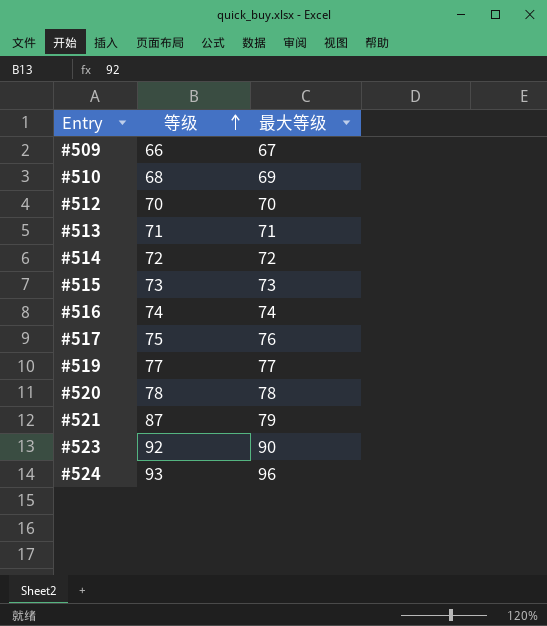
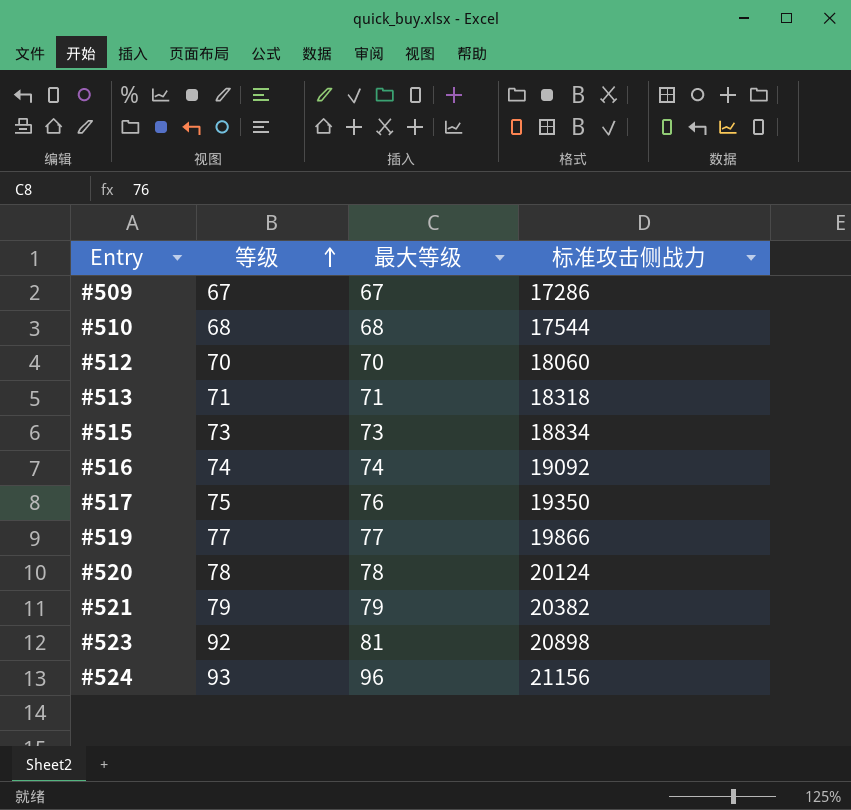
column 标准攻击侧战力 | position: none -> 4
row #514: 72 | 72 -> none
#509 | 等级: 66 -> 67
#510 | 最大等级: 69 -> 68
#521 | 等级: 87 -> 79
#523 | 最大等级: 90 -> 81

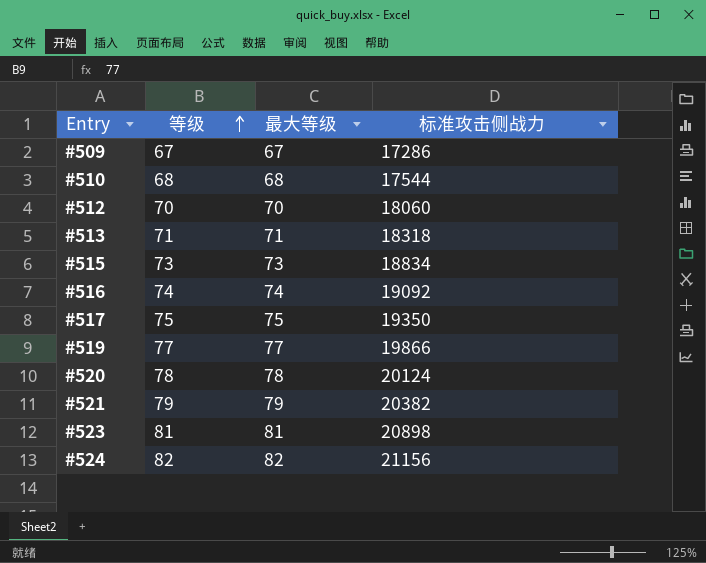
#517 | 最大等级: 76 -> 75
#523 | 等级: 92 -> 81
#524 | 等级: 93 -> 82
#524 | 最大等级: 96 -> 82

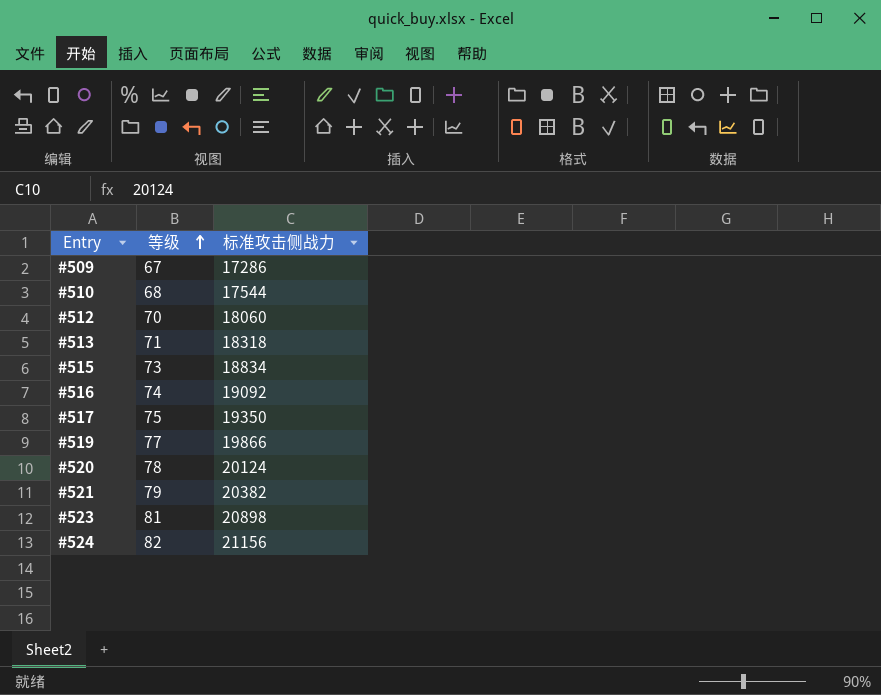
column 最大等级 | position: 3 -> none

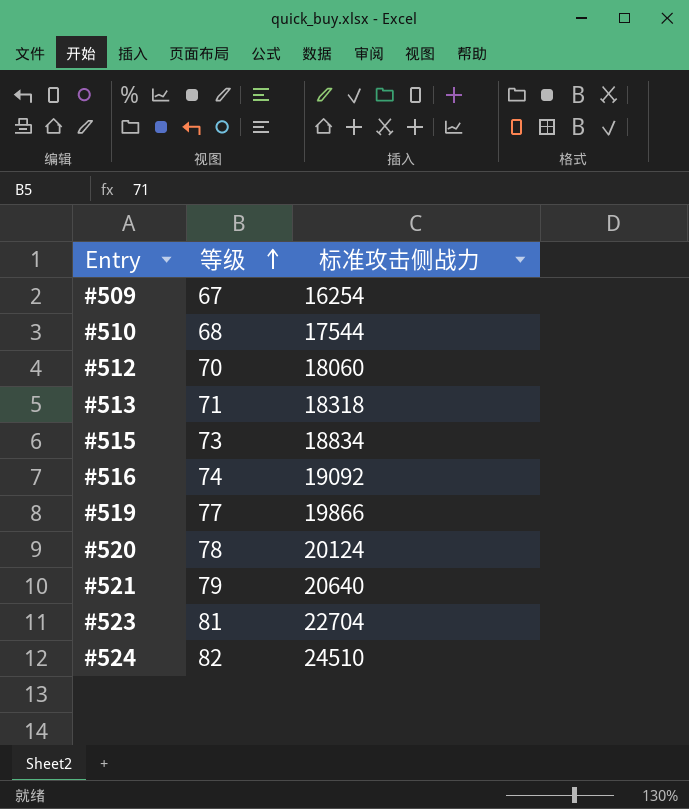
row #517: 75 | 19350 -> none
#509 | 标准攻击侧战力: 17286 -> 16254
#521 | 标准攻击侧战力: 20382 -> 20640
#523 | 标准攻击侧战力: 20898 -> 22704
#524 | 标准攻击侧战力: 21156 -> 24510

